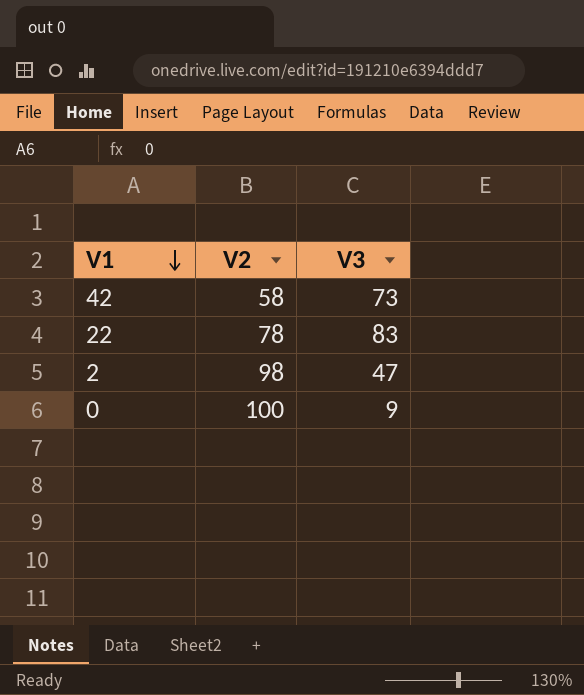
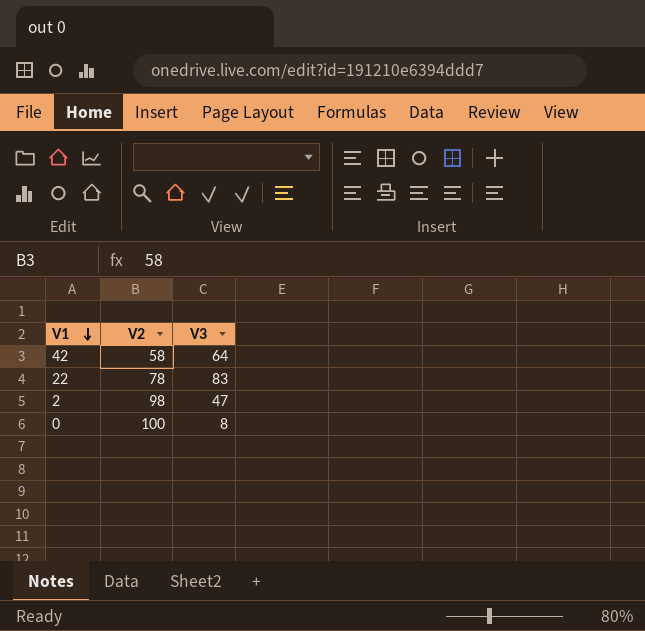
42 | V3: 73 -> 64
0 | V3: 9 -> 8

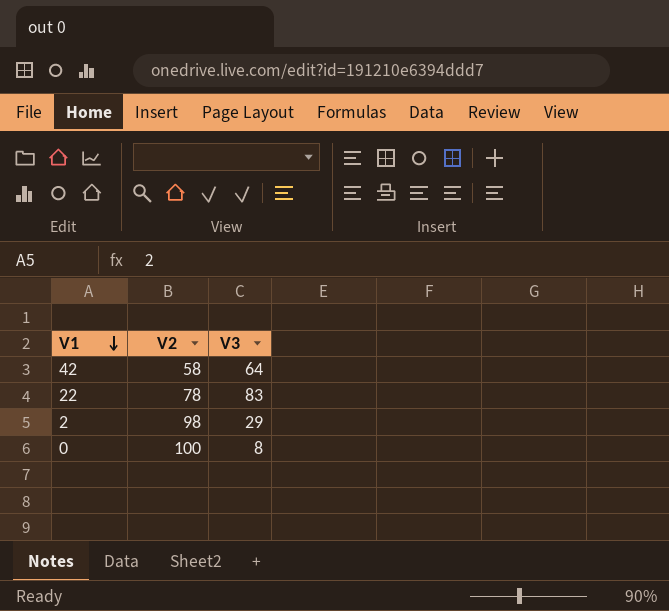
2 | V3: 47 -> 29

